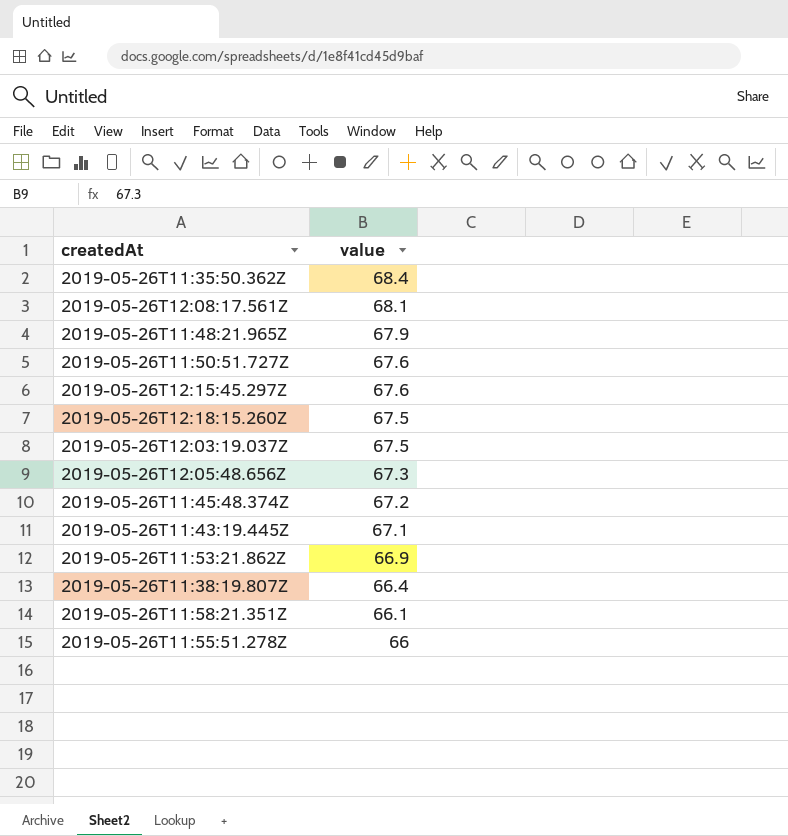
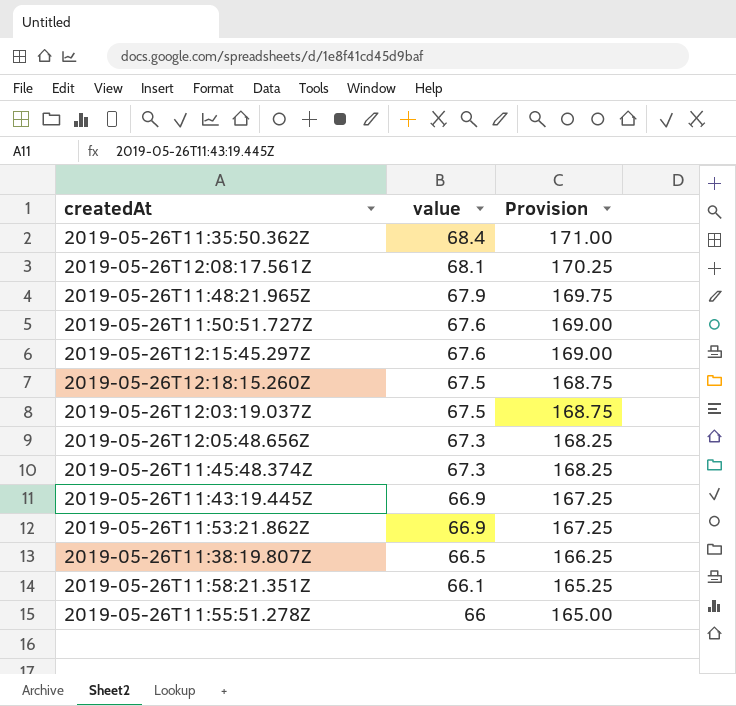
column Provision | formula: none -> [value] * 2.5
2019-05-26T11:45:48.374Z | value: 67.2 -> 67.3
2019-05-26T11:43:19.445Z | value: 67.1 -> 66.9
2019-05-26T11:38:19.807Z | value: 66.4 -> 66.5

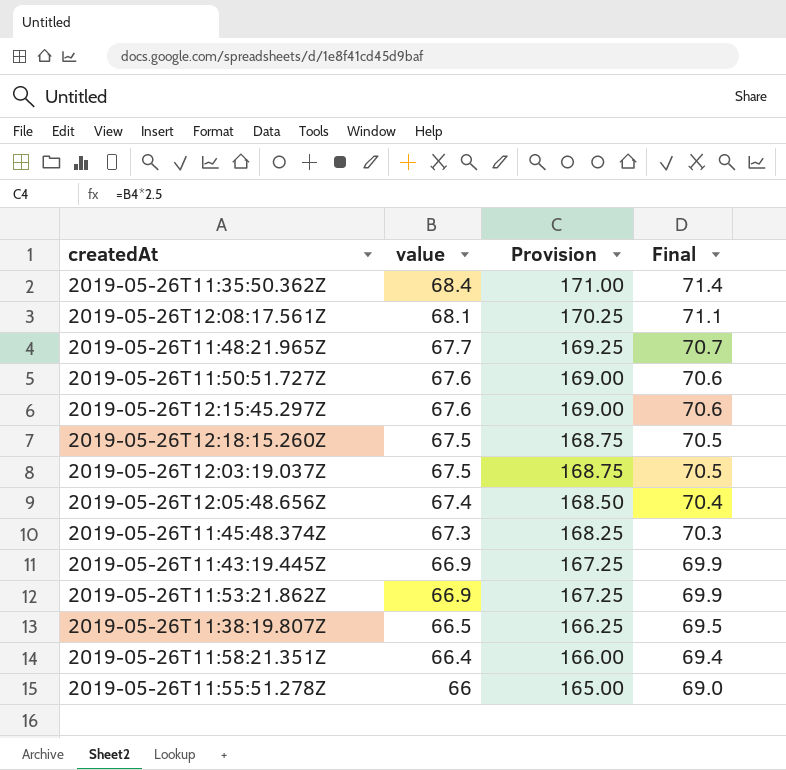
column Final | formula: none -> [value] + 3
2019-05-26T11:48:21.965Z | value: 67.9 -> 67.7
2019-05-26T11:48:21.965Z | Provision: 169.75 -> 169.25
2019-05-26T12:05:48.656Z | value: 67.3 -> 67.4
2019-05-26T12:05:48.656Z | Provision: 168.25 -> 168.50
2019-05-26T11:58:21.351Z | value: 66.1 -> 66.4
2019-05-26T11:58:21.351Z | Provision: 165.25 -> 166.00

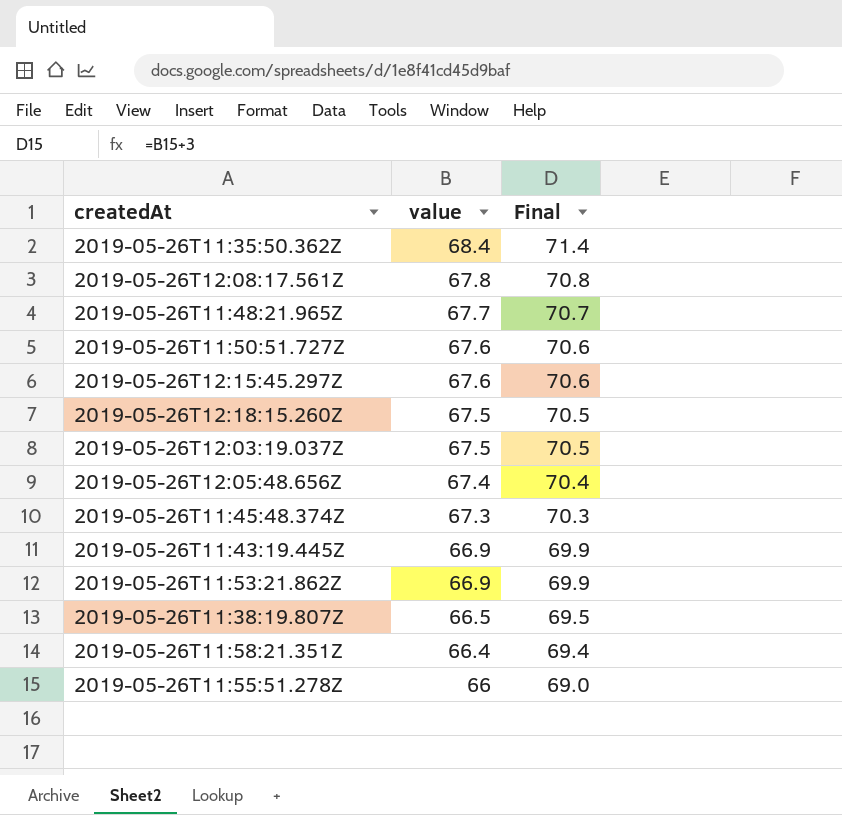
column Provision | formula: [value] * 2.5 -> none
2019-05-26T12:08:17.561Z | value: 68.1 -> 67.8
2019-05-26T12:08:17.561Z | Final: 71.1 -> 70.8

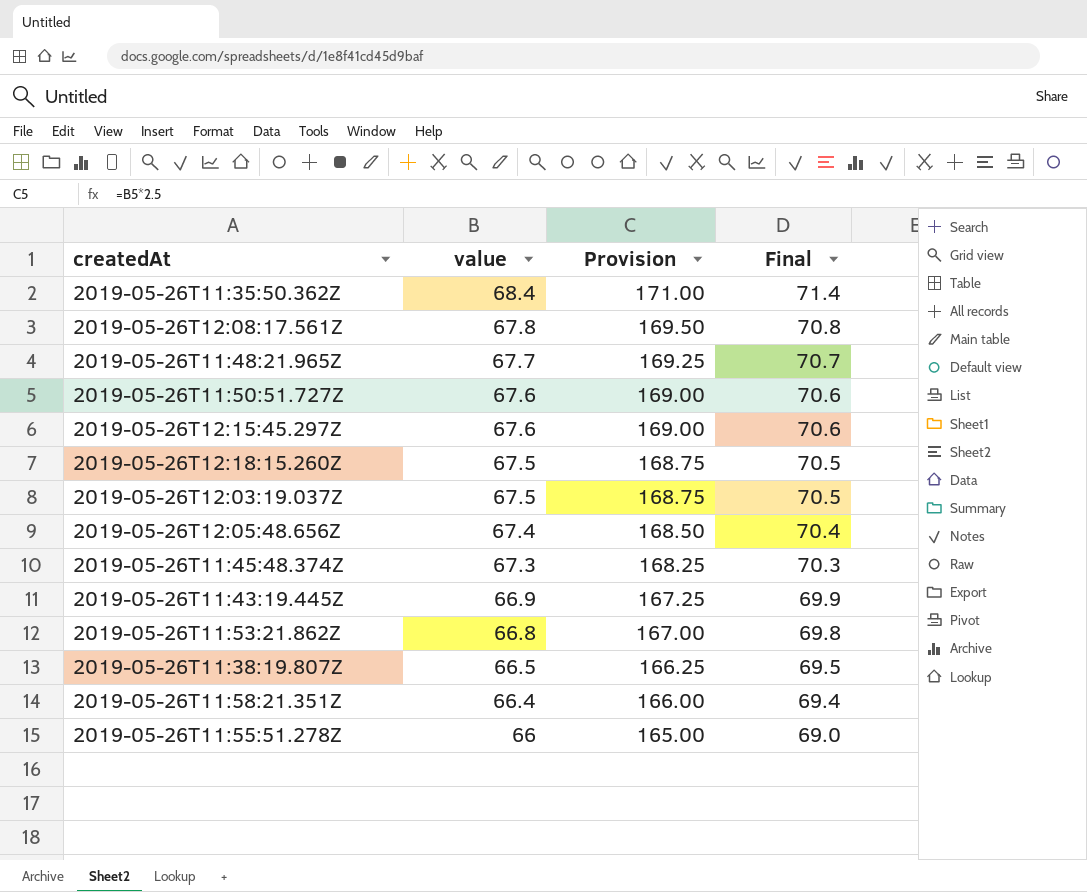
column Provision | formula: none -> [value] * 2.5
2019-05-26T11:53:21.862Z | value: 66.9 -> 66.8
2019-05-26T11:53:21.862Z | Final: 69.9 -> 69.8

